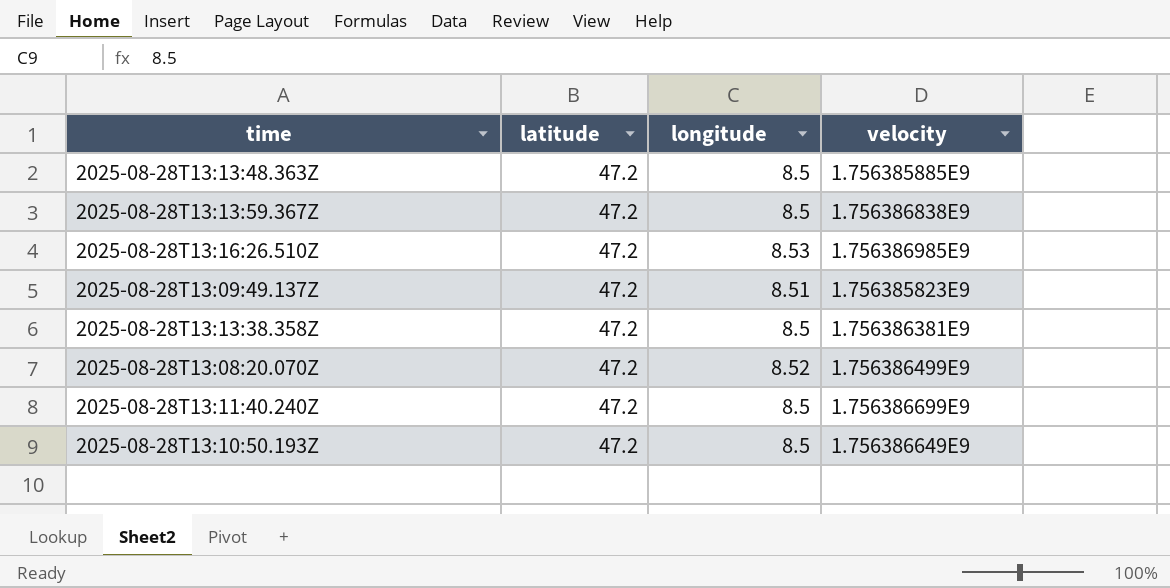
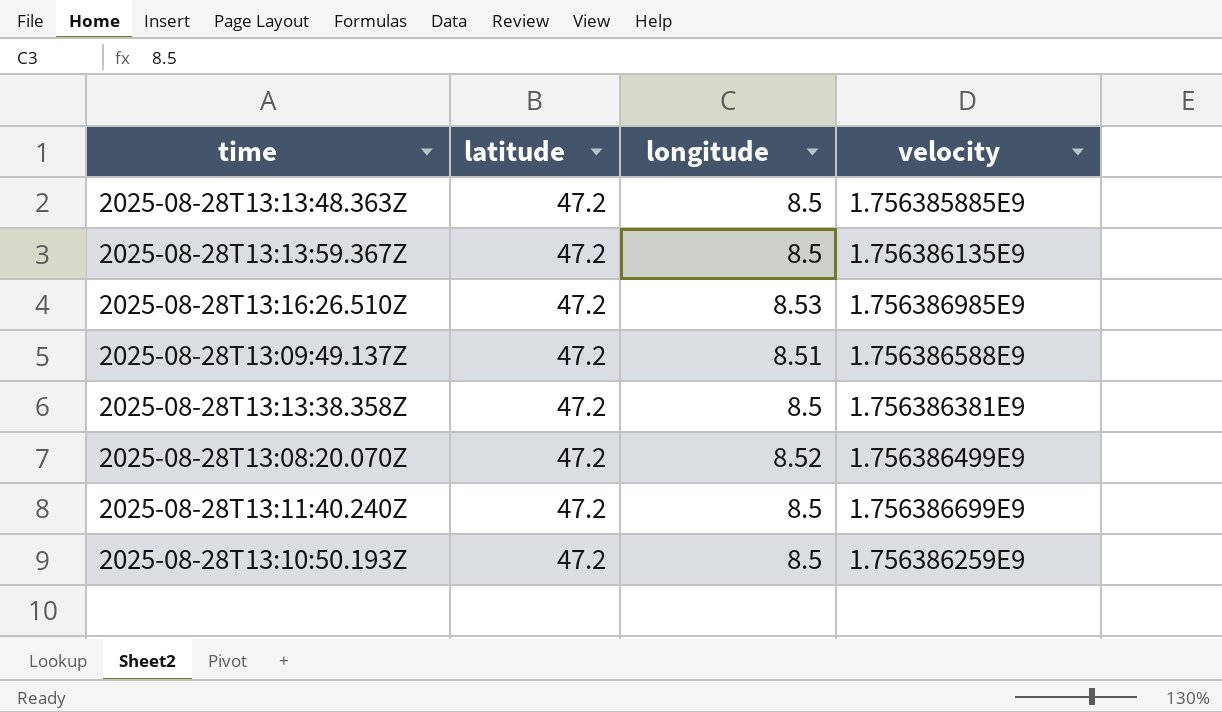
2025-08-28T13:13:59.367Z | velocity: 1.756386838E9 -> 1.756386135E9
2025-08-28T13:09:49.137Z | velocity: 1.756385823E9 -> 1.756386588E9
2025-08-28T13:10:50.193Z | velocity: 1.756386649E9 -> 1.756386259E9

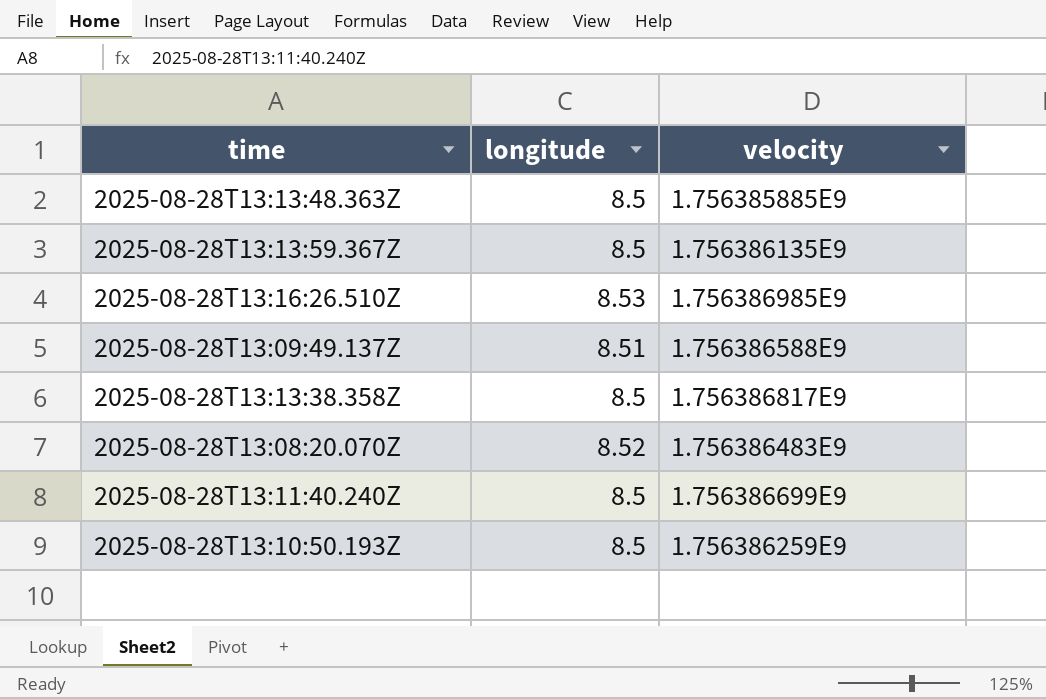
column latitude | position: 2 -> none
2025-08-28T13:13:38.358Z | velocity: 1.756386381E9 -> 1.756386817E9
2025-08-28T13:08:20.070Z | velocity: 1.756386499E9 -> 1.756386483E9

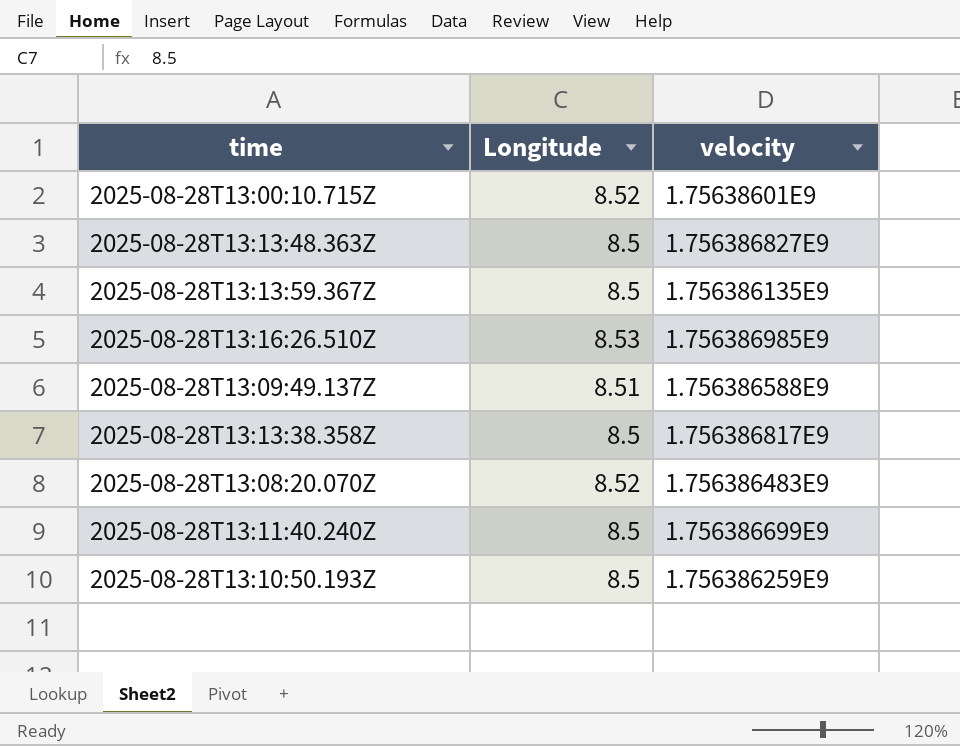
column name: longitude -> Longitude
row 2025-08-28T13:00:10.715Z: none -> 8.52 | 1.75638601E9
2025-08-28T13:13:48.363Z | velocity: 1.756385885E9 -> 1.756386827E9

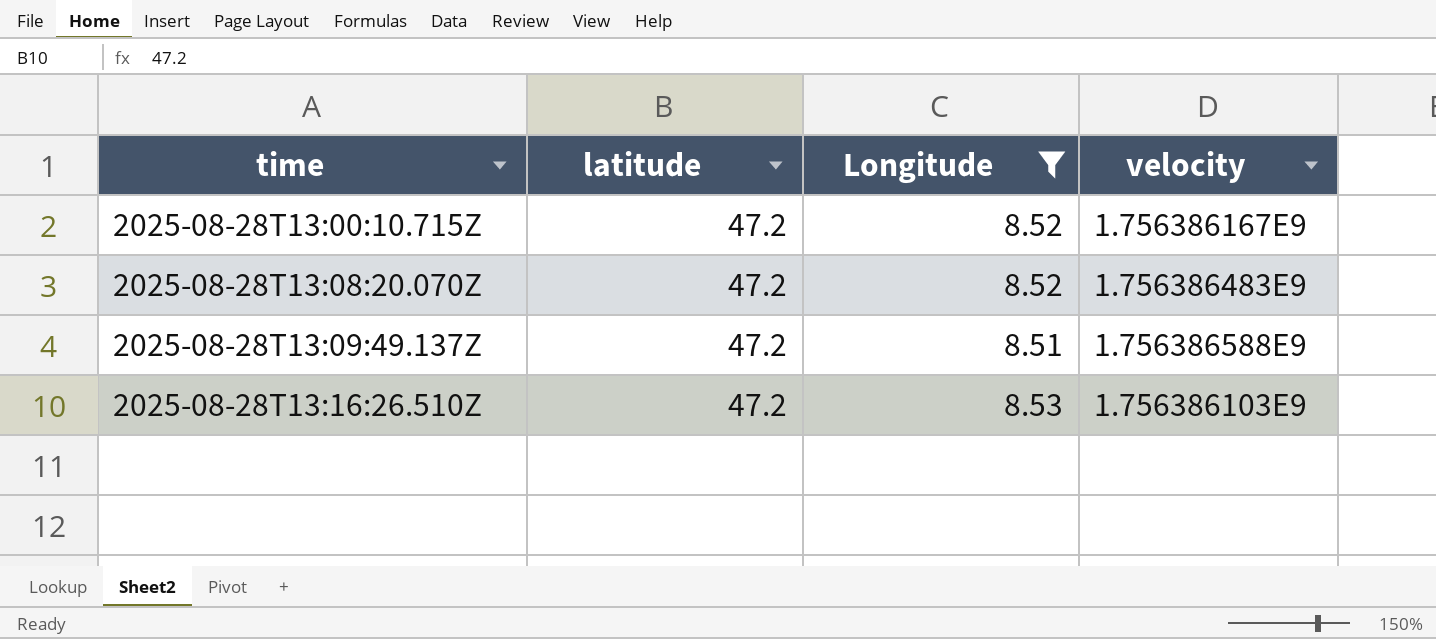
filter: none -> Longitude != 8.5
row order: none -> time ascending
column latitude | position: none -> 2
2025-08-28T13:00:10.715Z | velocity: 1.75638601E9 -> 1.756386167E9
2025-08-28T13:16:26.510Z | velocity: 1.756386985E9 -> 1.756386103E9

